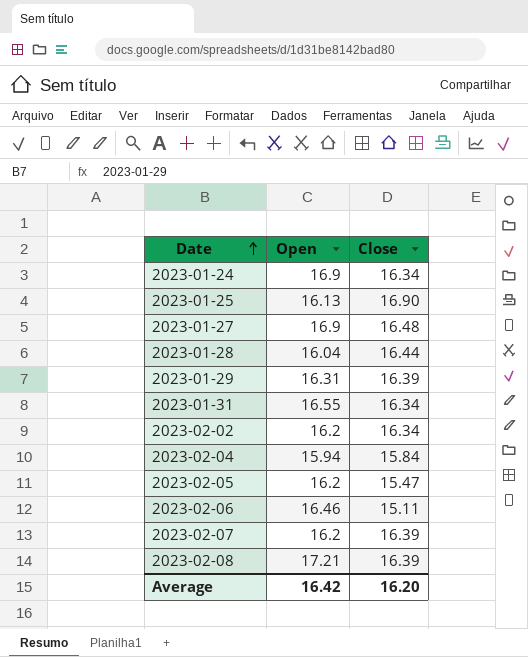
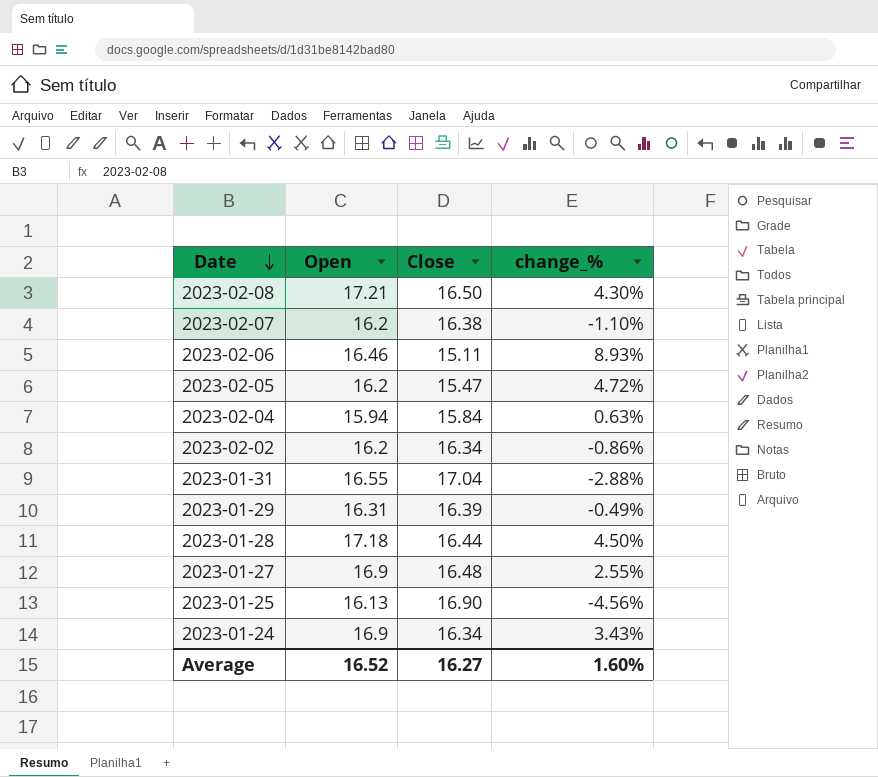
row order: Date ascending -> Date descending
column change_% | formula: none -> ([Open] - [Close]) / [Close]
2023-02-08 | Close: 16.39 -> 16.50
2023-02-07 | Close: 16.39 -> 16.38
2023-01-31 | Close: 16.34 -> 17.04
2023-01-28 | Open: 16.04 -> 17.18
Average | Open: 16.42 -> 16.52
Average | Close: 16.20 -> 16.27

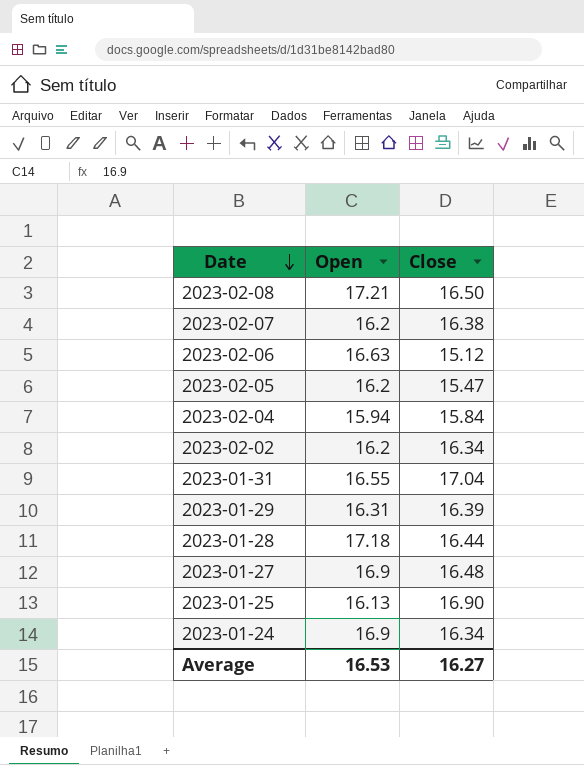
column change_% | formula: ([Open] - [Close]) / [Close] -> none
2023-02-06 | Open: 16.46 -> 16.63
2023-02-06 | Close: 15.11 -> 15.12
Average | Open: 16.52 -> 16.53

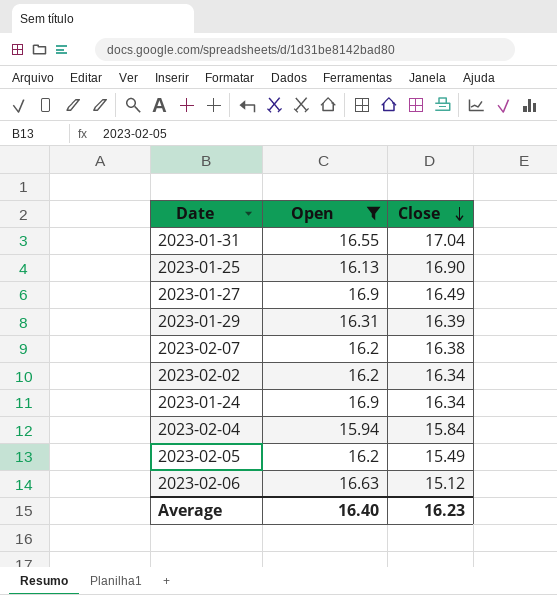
filter: none -> Open <= 16.9
row order: Date descending -> Close descending
2023-01-27 | Close: 16.48 -> 16.49
2023-02-05 | Close: 15.47 -> 15.49
Average | Open: 16.53 -> 16.40
Average | Close: 16.27 -> 16.23

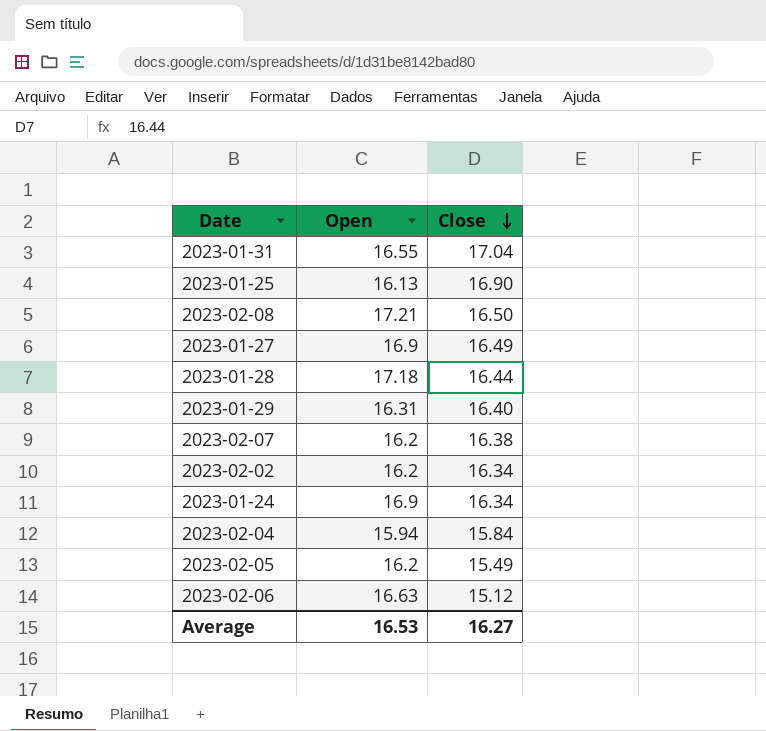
filter: Open <= 16.9 -> none
2023-01-29 | Close: 16.39 -> 16.40
Average | Open: 16.40 -> 16.53
Average | Close: 16.23 -> 16.27

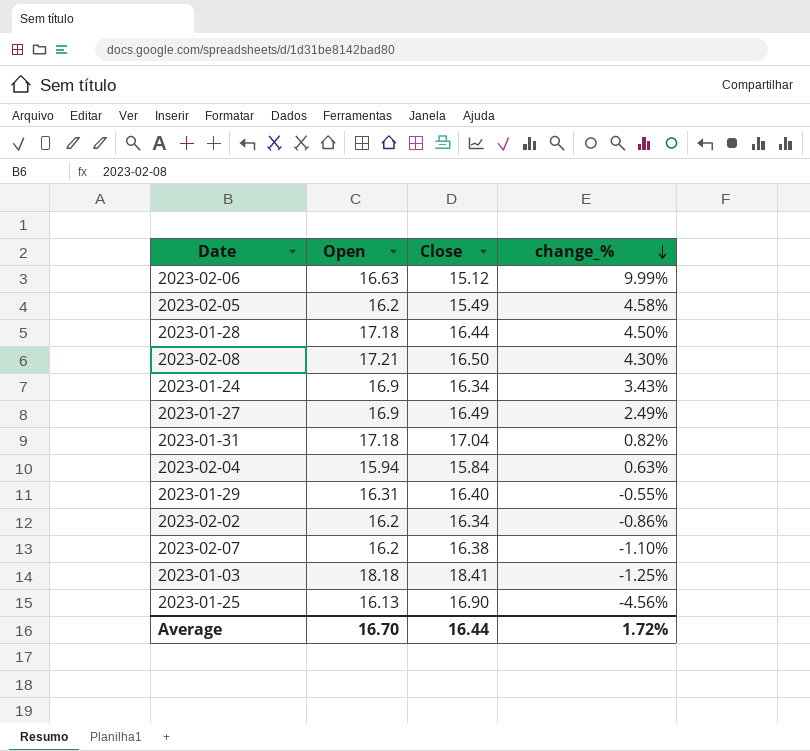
row order: Close descending -> change_% descending
column change_% | formula: none -> ([Open] - [Close]) / [Close]
2023-01-31 | Open: 16.55 -> 17.18
row 2023-01-03: none -> 18.18 | 18.41 | -1.25%
Average | Open: 16.53 -> 16.70
Average | Close: 16.27 -> 16.44

